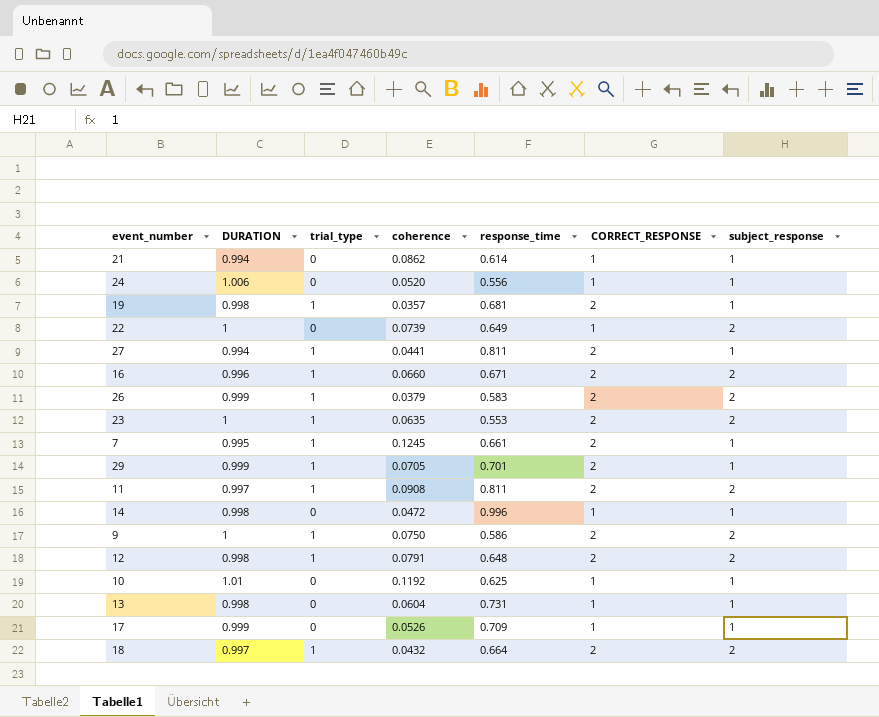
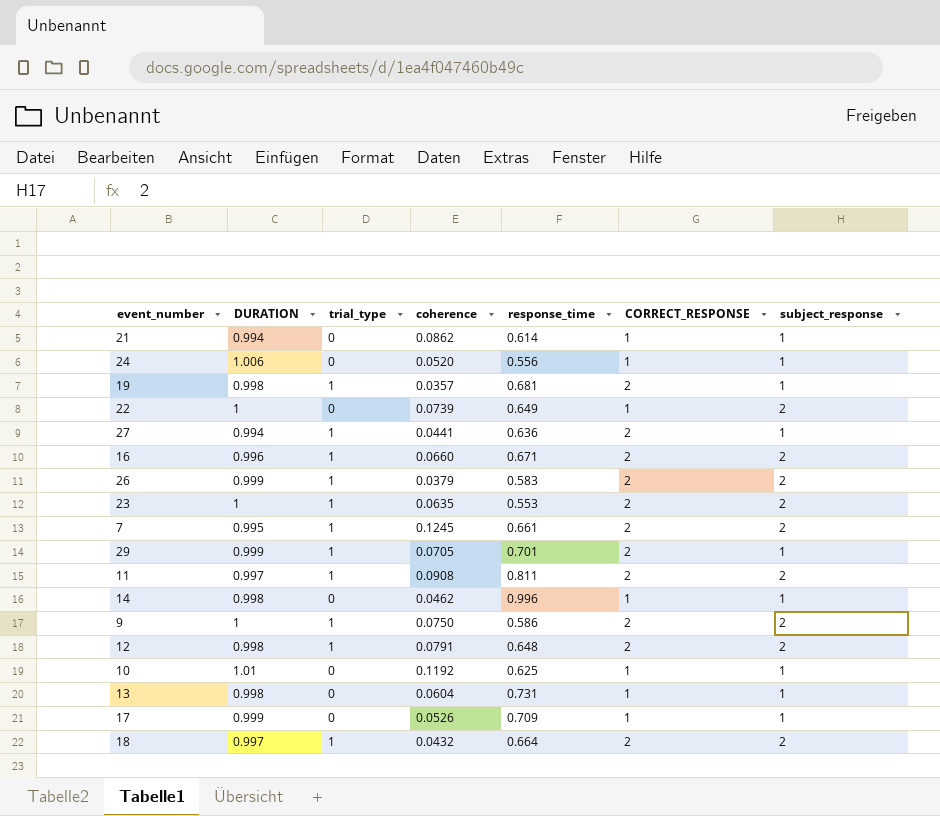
27 | response_time: 0.811 -> 0.636
7 | subject_response: 1 -> 2
14 | coherence: 0.0472 -> 0.0462

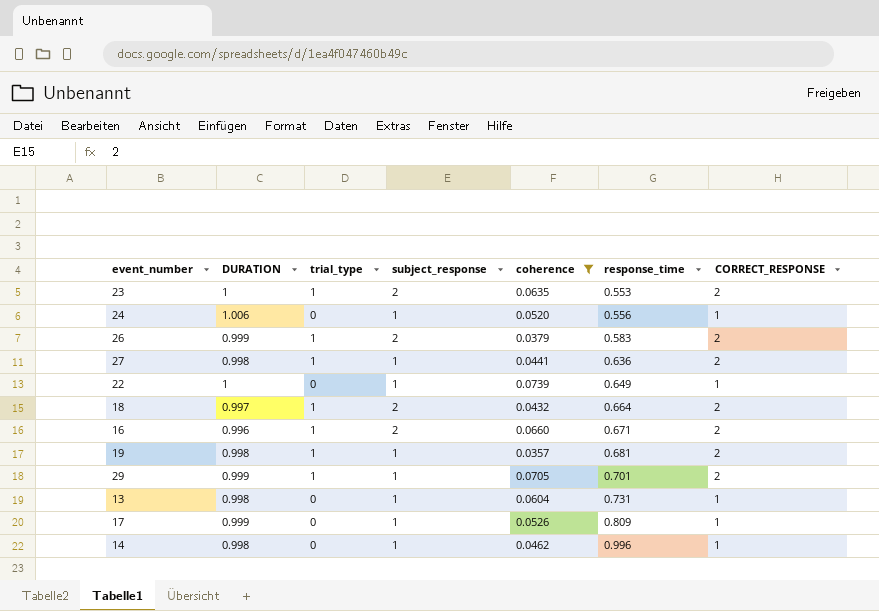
filter: none -> coherence <= 0.0739
row order: none -> response_time ascending
column subject_response | position: 7 -> 4
27 | DURATION: 0.994 -> 0.998
22 | subject_response: 2 -> 1
17 | response_time: 0.709 -> 0.809

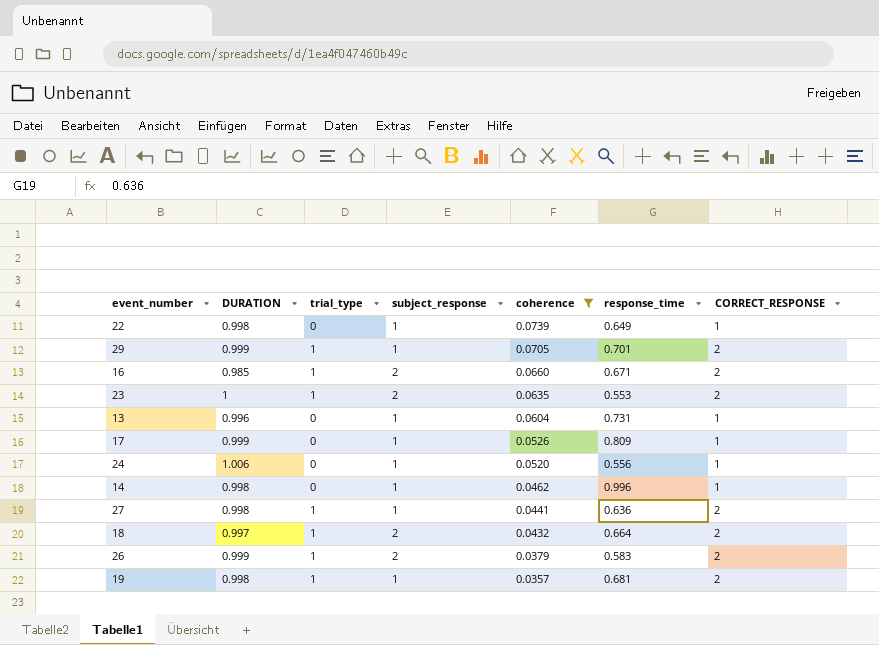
row order: response_time ascending -> coherence descending
22 | DURATION: 1 -> 0.998
16 | DURATION: 0.996 -> 0.985
13 | DURATION: 0.998 -> 0.996

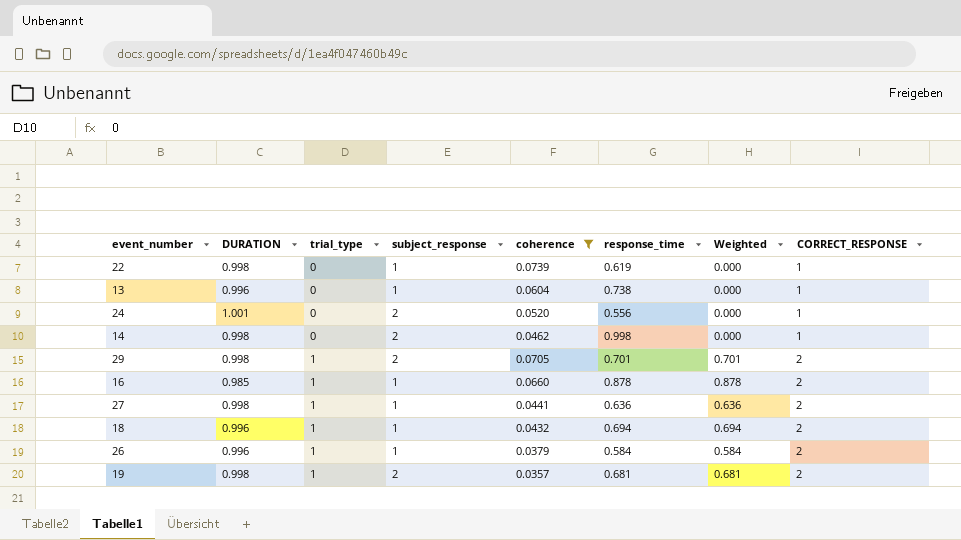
row order: coherence descending -> trial_type ascending
column Weighted | formula: none -> [trial_type] * [response_time]
row 23: 1 | 1 | 2 | 0.0635 | 0.553 | 2 -> none
row 17: 0.999 | 0 | 1 | 0.0526 | 0.809 | 1 -> none
22 | response_time: 0.649 -> 0.619
13 | response_time: 0.731 -> 0.738
24 | DURATION: 1.006 -> 1.001
24 | subject_response: 1 -> 2
14 | subject_response: 1 -> 2
14 | response_time: 0.996 -> 0.998
29 | DURATION: 0.999 -> 0.998
29 | subject_response: 1 -> 2
16 | subject_response: 2 -> 1
16 | response_time: 0.671 -> 0.878
18 | DURATION: 0.997 -> 0.996
18 | subject_response: 2 -> 1
18 | response_time: 0.664 -> 0.694
26 | DURATION: 0.999 -> 0.996
26 | subject_response: 2 -> 1
26 | response_time: 0.583 -> 0.584
19 | subject_response: 1 -> 2

